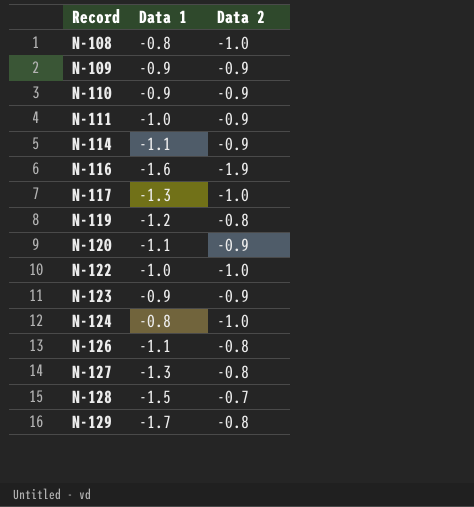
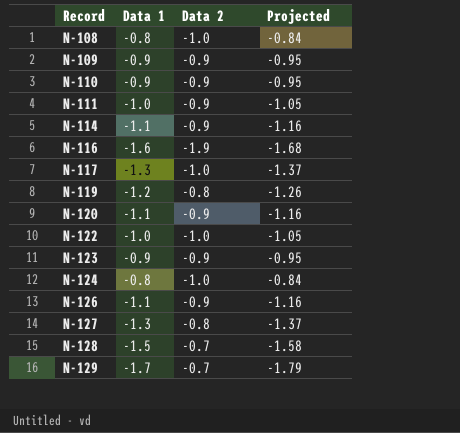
column Projected | formula: none -> [Data 1] * 1.05
N-126 | Data 2: -0.8 -> -0.9
N-129 | Data 2: -0.8 -> -0.7

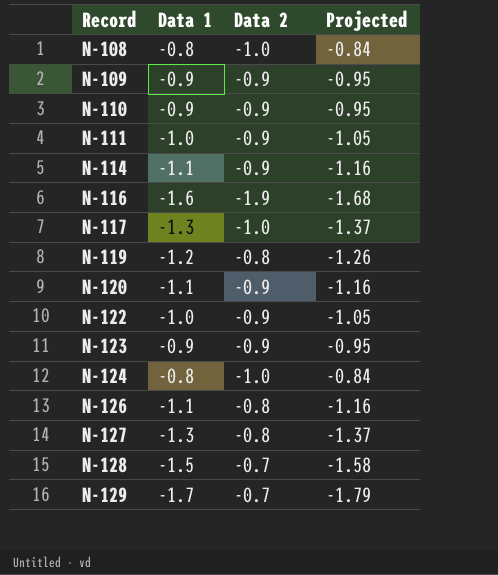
N-122 | Data 2: -1.0 -> -0.9
N-126 | Data 2: -0.9 -> -0.8

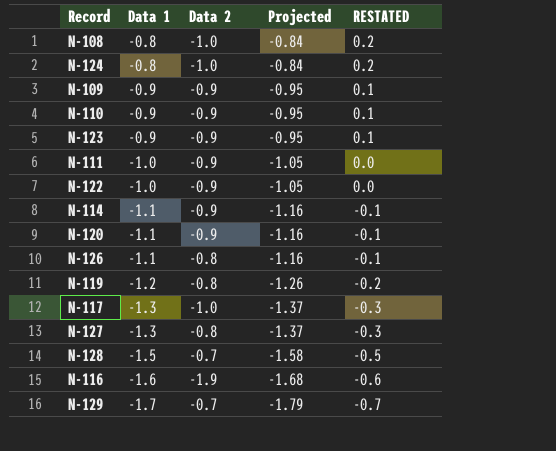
row order: Record ascending -> Data 1 descending
column RESTATED | formula: none -> [Data 1] + 1

